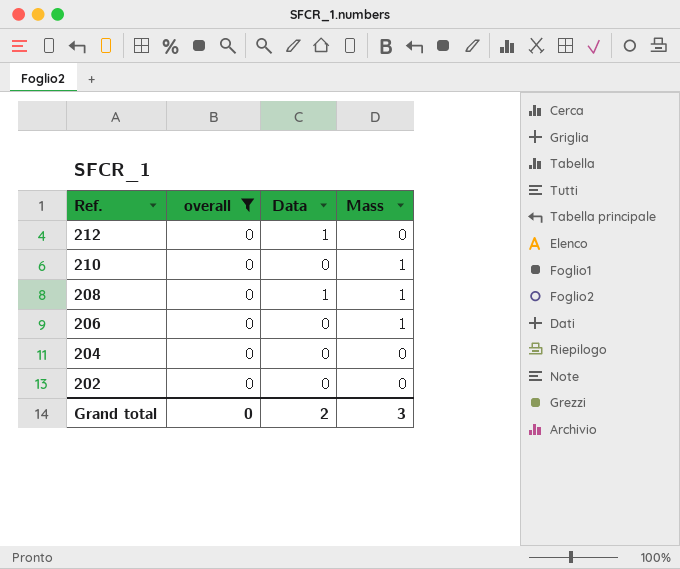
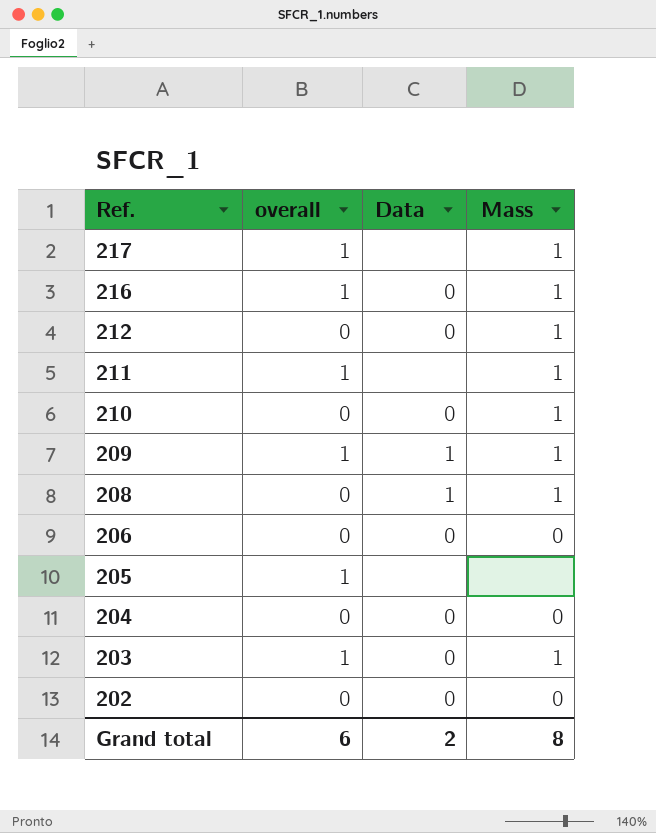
filter: overall = 0 -> none
212 | Data: 1 -> 0
212 | Mass: 0 -> 1
206 | Mass: 1 -> 0
Grand total | overall: 0 -> 6
Grand total | Mass: 3 -> 8

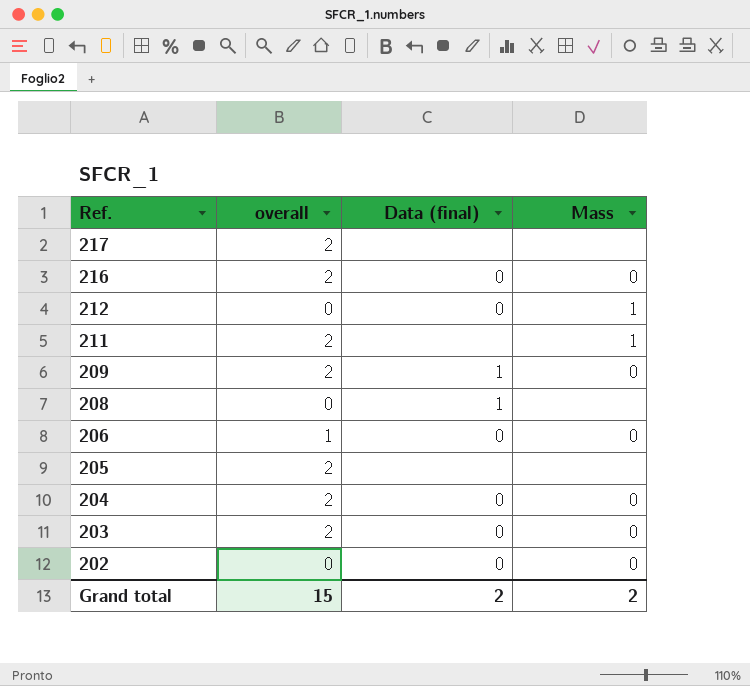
column name: Data -> Data (final)
row 210: 0 | 0 | 1 -> none
217 | overall: 1 -> 2
217 | Mass: 1 -> none
216 | overall: 1 -> 2
216 | Mass: 1 -> 0
211 | overall: 1 -> 2
209 | overall: 1 -> 2
209 | Mass: 1 -> 0
208 | Mass: 1 -> none
206 | overall: 0 -> 1
205 | overall: 1 -> 2
204 | overall: 0 -> 2
203 | overall: 1 -> 2
203 | Mass: 1 -> 0
Grand total | overall: 6 -> 15
Grand total | Mass: 8 -> 2

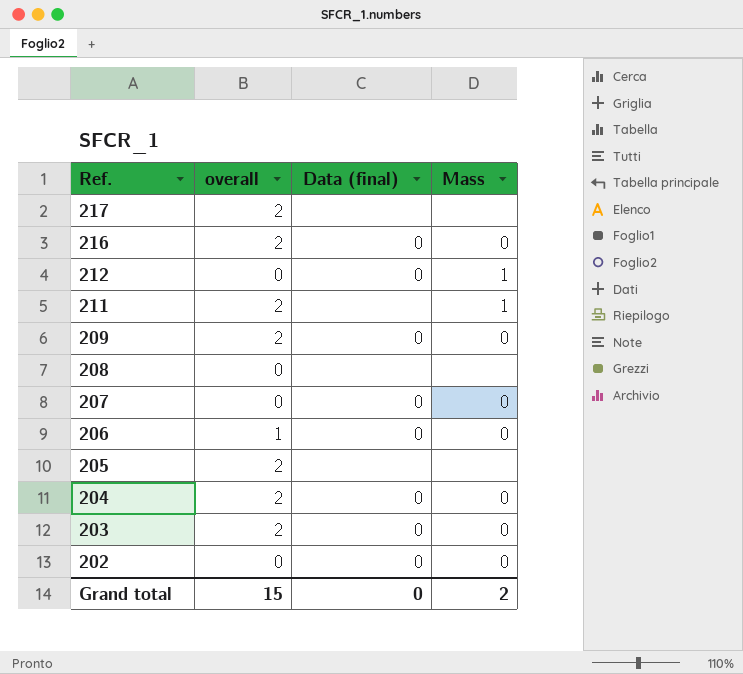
209 | Data (final): 1 -> 0
208 | Data (final): 1 -> none
row 207: none -> 0 | 0 | 0
Grand total | Data (final): 2 -> 0

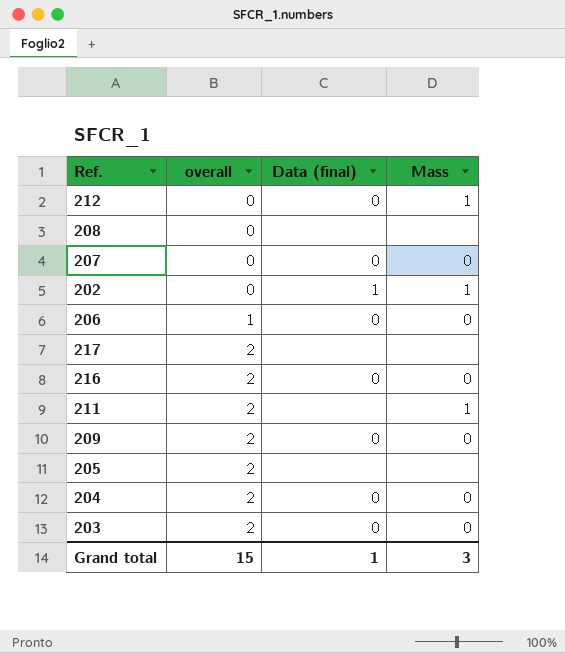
row order: Ref. descending -> overall ascending
202 | Data (final): 0 -> 1
202 | Mass: 0 -> 1
Grand total | Data (final): 0 -> 1
Grand total | Mass: 2 -> 3

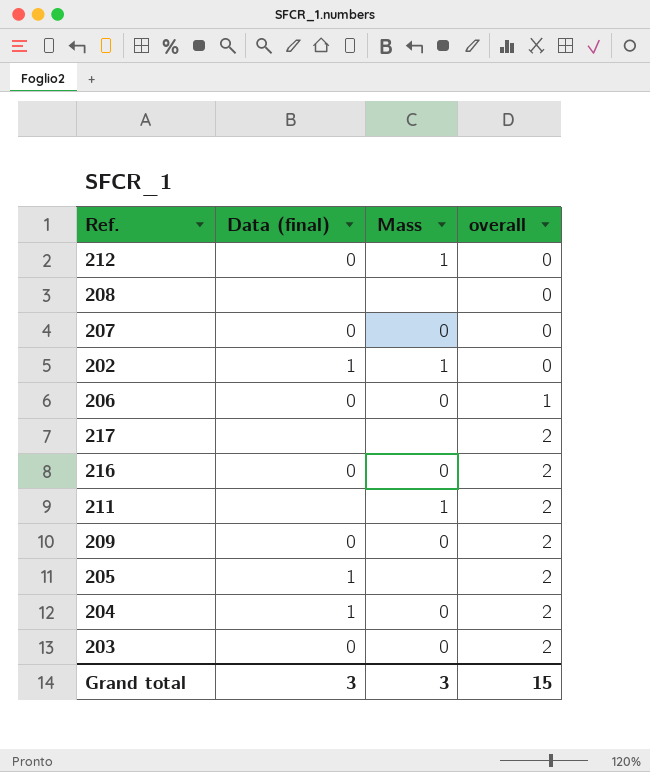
column overall | position: 2 -> 4
205 | Data (final): none -> 1
204 | Data (final): 0 -> 1
Grand total | Data (final): 1 -> 3

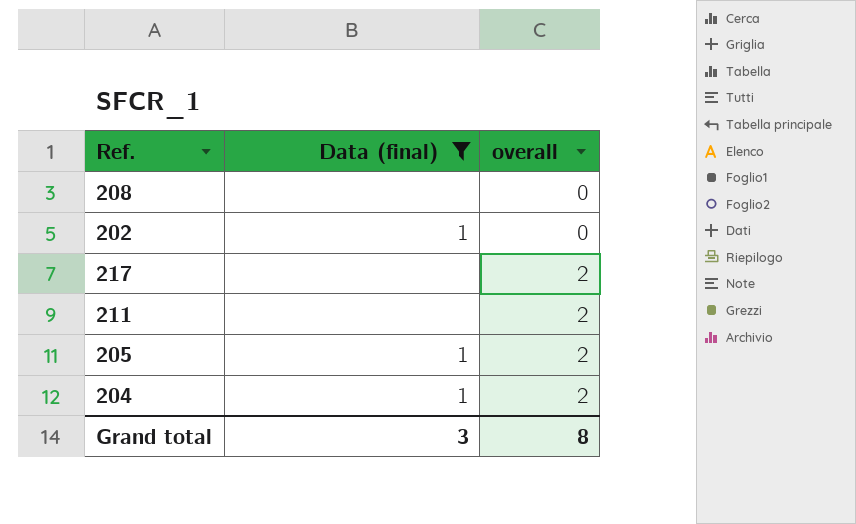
filter: none -> Data (final) != 0
column Mass | position: 3 -> none
Grand total | overall: 15 -> 8

